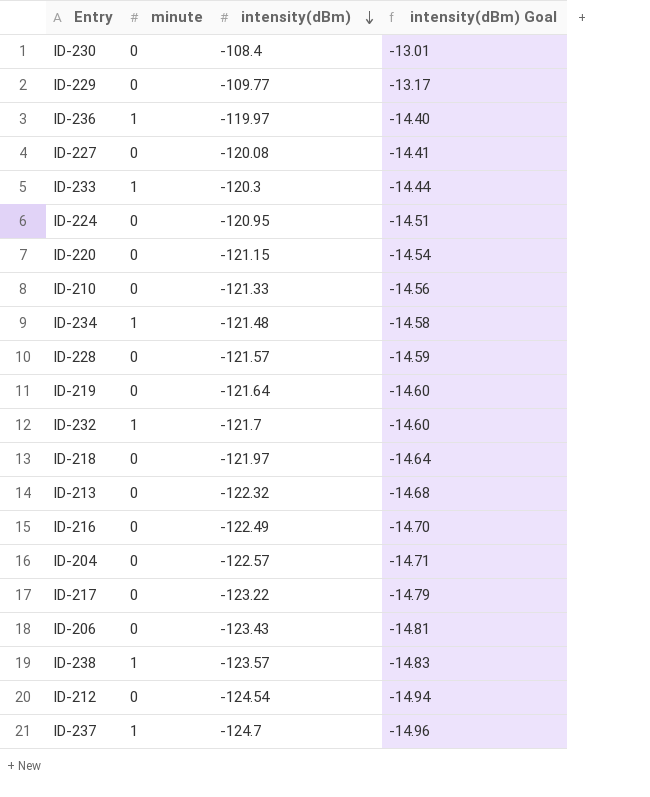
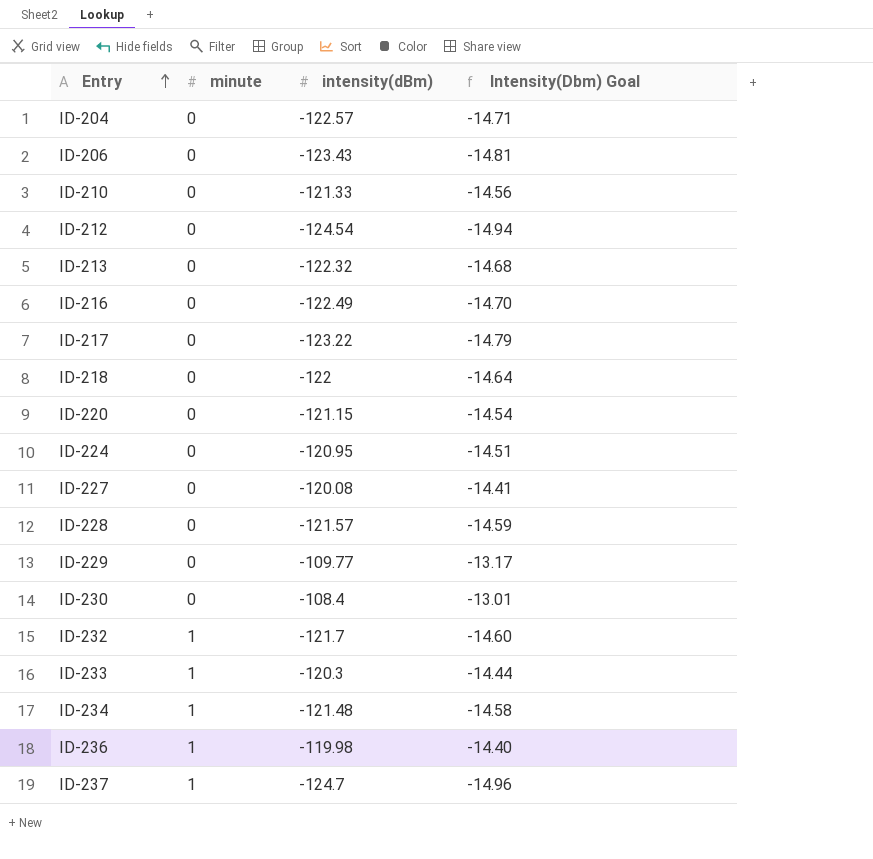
row order: intensity(dBm) descending -> Entry ascending
column name: intensity(dBm) Goal -> Intensity(Dbm) Goal
row ID-219: 0 | -121.64 | -14.60 -> none
row ID-238: 1 | -123.57 | -14.83 -> none
ID-218 | intensity(dBm): -121.97 -> -122
ID-236 | intensity(dBm): -119.97 -> -119.98

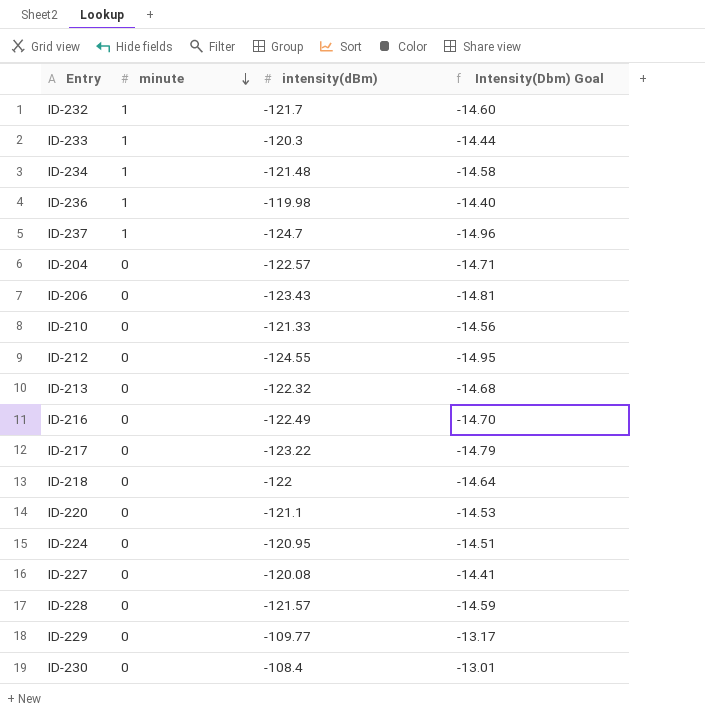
row order: Entry ascending -> minute descending
ID-212 | intensity(dBm): -124.54 -> -124.55
ID-212 | Intensity(Dbm) Goal: -14.94 -> -14.95
ID-220 | intensity(dBm): -121.15 -> -121.1
ID-220 | Intensity(Dbm) Goal: -14.54 -> -14.53

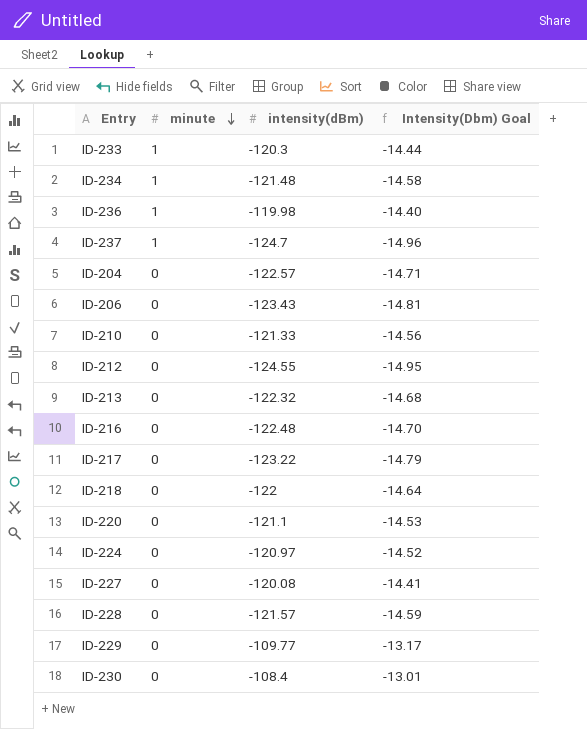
row ID-232: 1 | -121.7 | -14.60 -> none
ID-216 | intensity(dBm): -122.49 -> -122.48
ID-224 | intensity(dBm): -120.95 -> -120.97
ID-224 | Intensity(Dbm) Goal: -14.51 -> -14.52

